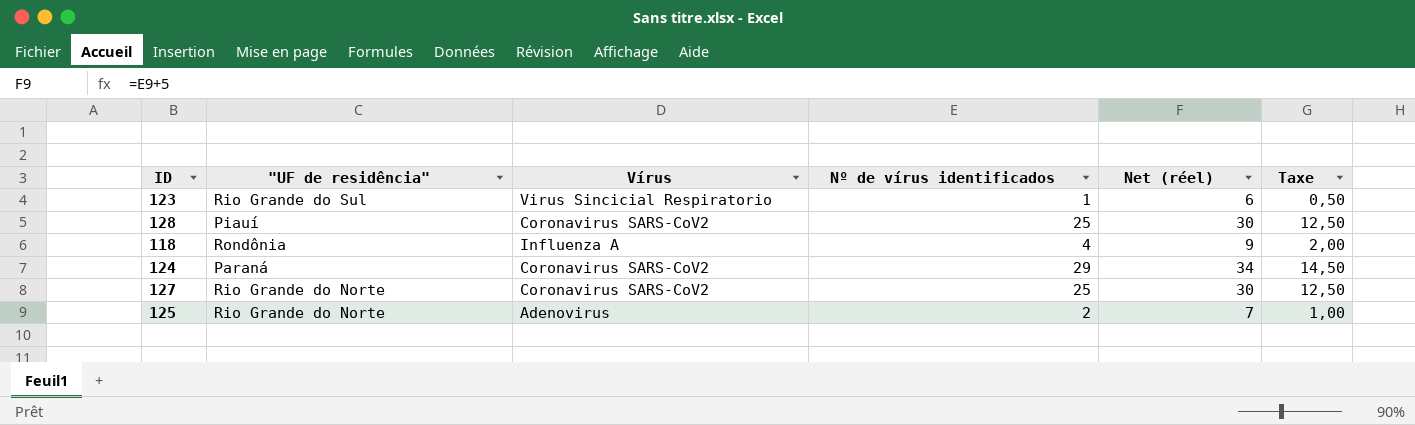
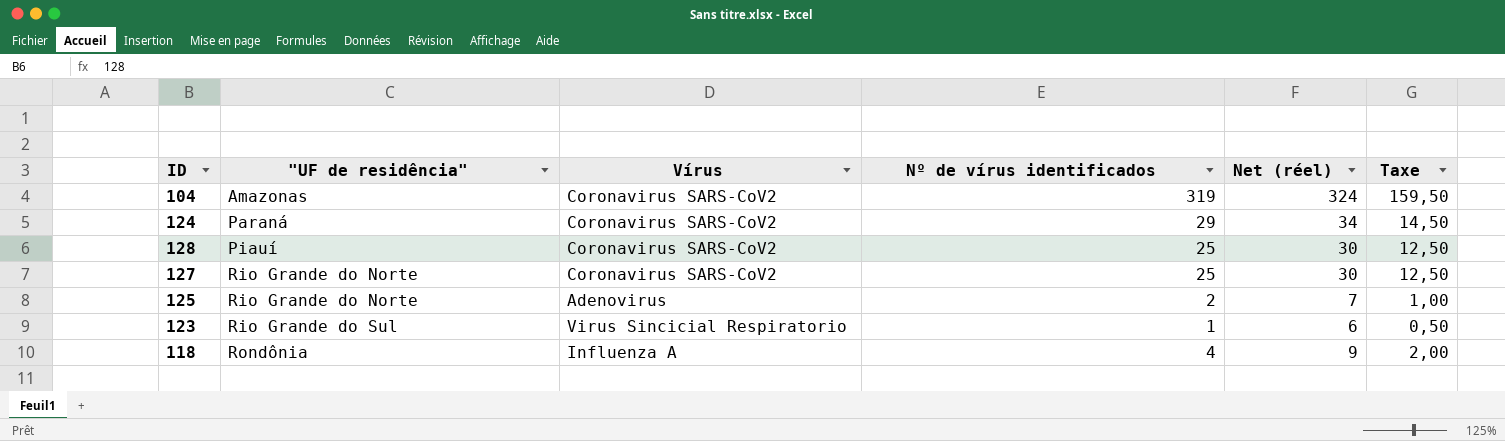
row order: none -> "UF de residência" ascending
row 104: none -> Amazonas | Coronavirus SARS-CoV2 | 319 | 324 | 159,50

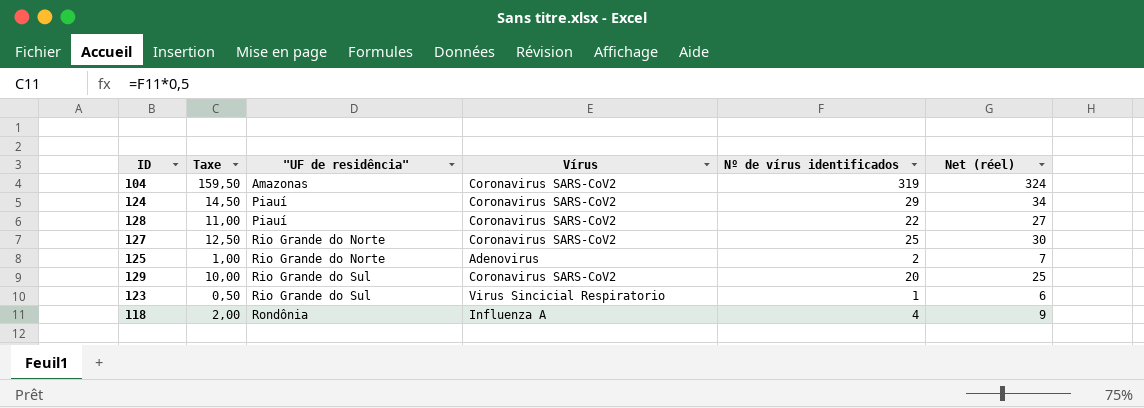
column Taxe | position: 6 -> 2
124 | "UF de residência": Paraná -> Piauí
128 | Taxe: 12,50 -> 11,00
128 | Nº de vírus identificados: 25 -> 22
128 | Net (réel): 30 -> 27
row 129: none -> 10,00 | Rio Grande do Sul | Coronavirus SARS-CoV2 | 20 | 25

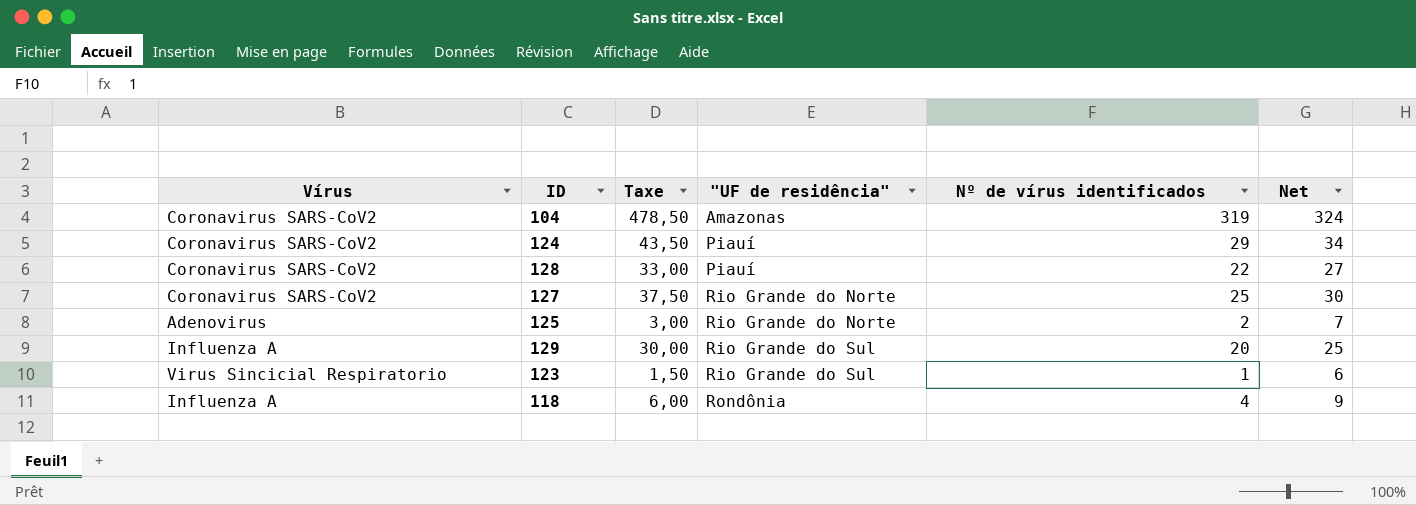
column Vírus | position: 4 -> 1
column Taxe | formula: [Nº de vírus identificados] * 0,5 -> [Nº de vírus identificados] * 1,5
column name: Net (réel) -> Net
129 | Vírus: Coronavirus SARS-CoV2 -> Influenza A

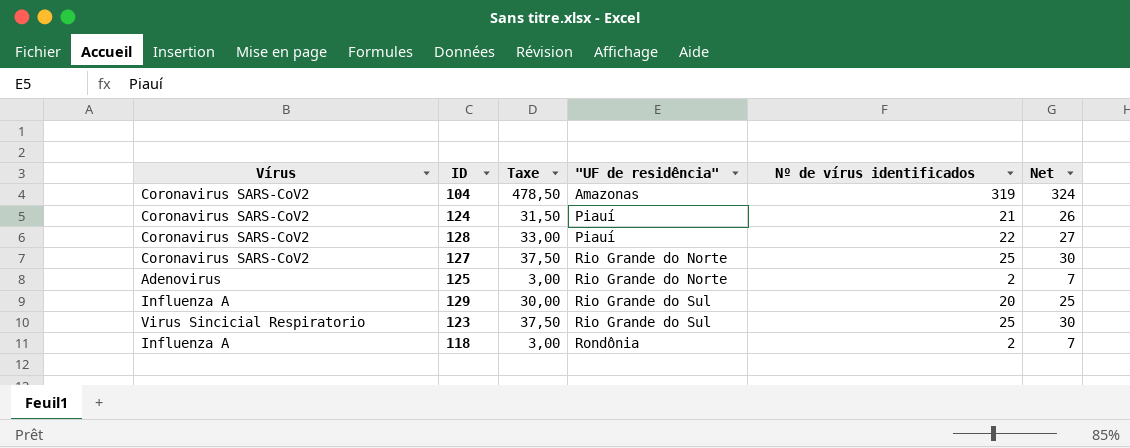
124 | Taxe: 43,50 -> 31,50
124 | Nº de vírus identificados: 29 -> 21
124 | Net: 34 -> 26
123 | Taxe: 1,50 -> 37,50
123 | Nº de vírus identificados: 1 -> 25
123 | Net: 6 -> 30
118 | Taxe: 6,00 -> 3,00
118 | Nº de vírus identificados: 4 -> 2
118 | Net: 9 -> 7

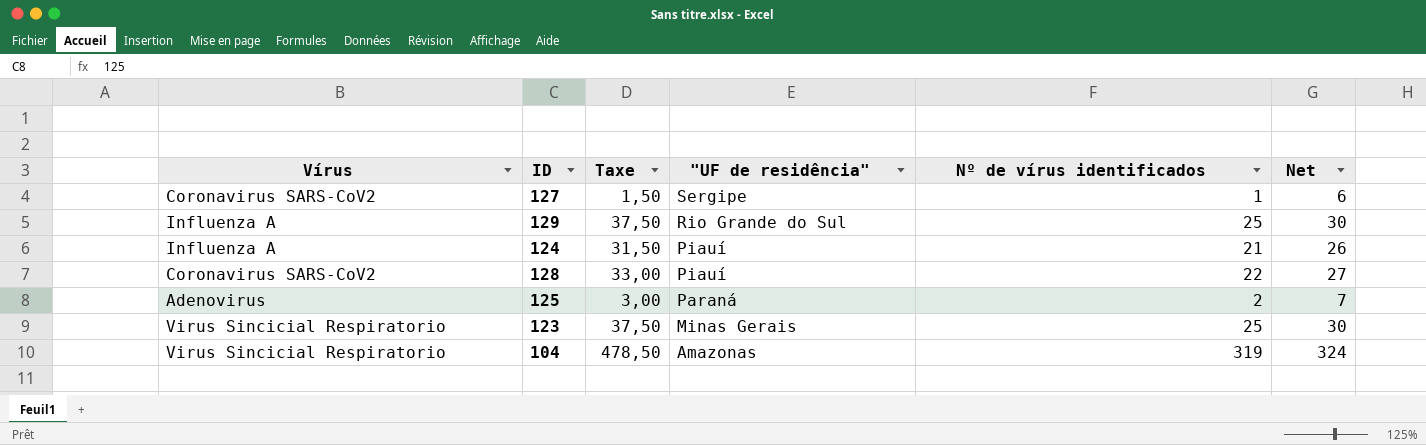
row order: "UF de residência" ascending -> "UF de residência" descending
row 118: Influenza A | 3,00 | Rondônia | 2 | 7 -> none
127 | Taxe: 37,50 -> 1,50
127 | "UF de residência": Rio Grande do Norte -> Sergipe
127 | Nº de vírus identificados: 25 -> 1
127 | Net: 30 -> 6
129 | Taxe: 30,00 -> 37,50
129 | Nº de vírus identificados: 20 -> 25
129 | Net: 25 -> 30
124 | Vírus: Coronavirus SARS-CoV2 -> Influenza A
125 | "UF de residência": Rio Grande do Norte -> Paraná
123 | "UF de residência": Rio Grande do Sul -> Minas Gerais
104 | Vírus: Coronavirus SARS-CoV2 -> Virus Sincicial Respiratorio

